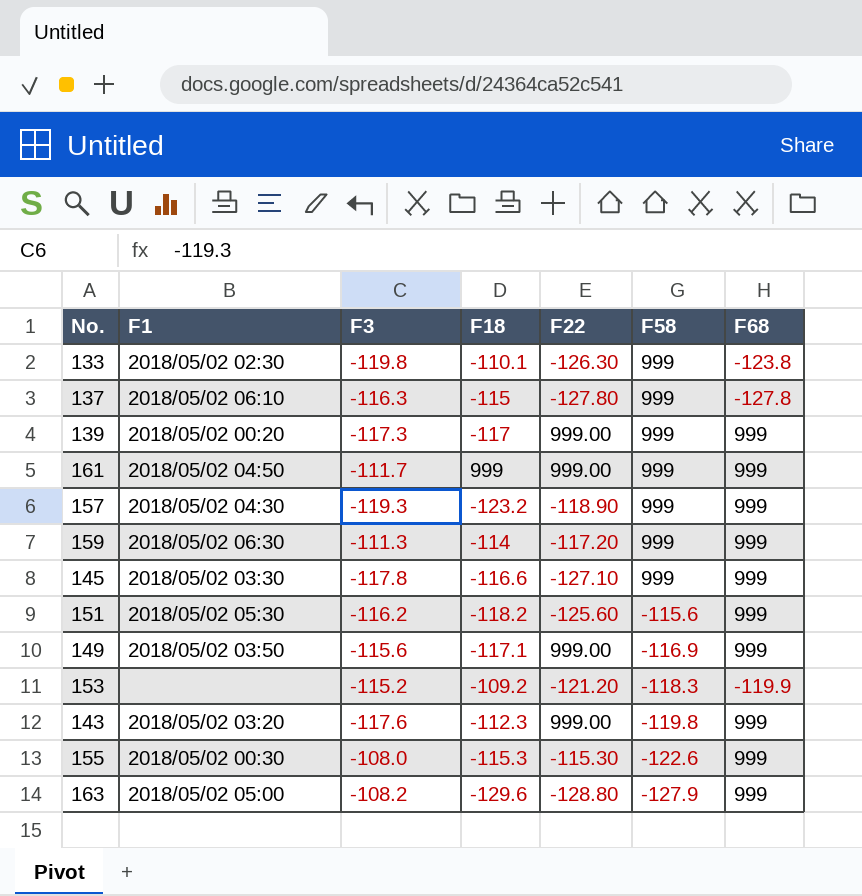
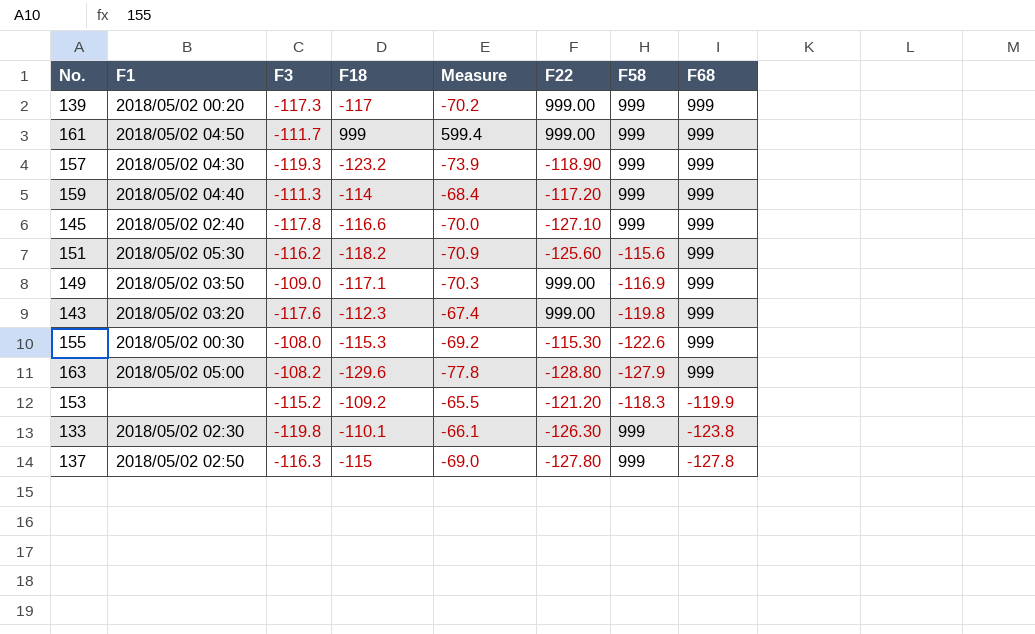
row order: F58 descending -> F68 descending
column Measure | formula: none -> [F18] * 0.6
159 | F1: 2018/05/02 06:30 -> 2018/05/02 04:40
145 | F1: 2018/05/02 03:30 -> 2018/05/02 02:40
149 | F3: -115.6 -> -109.0
137 | F1: 2018/05/02 06:10 -> 2018/05/02 02:50

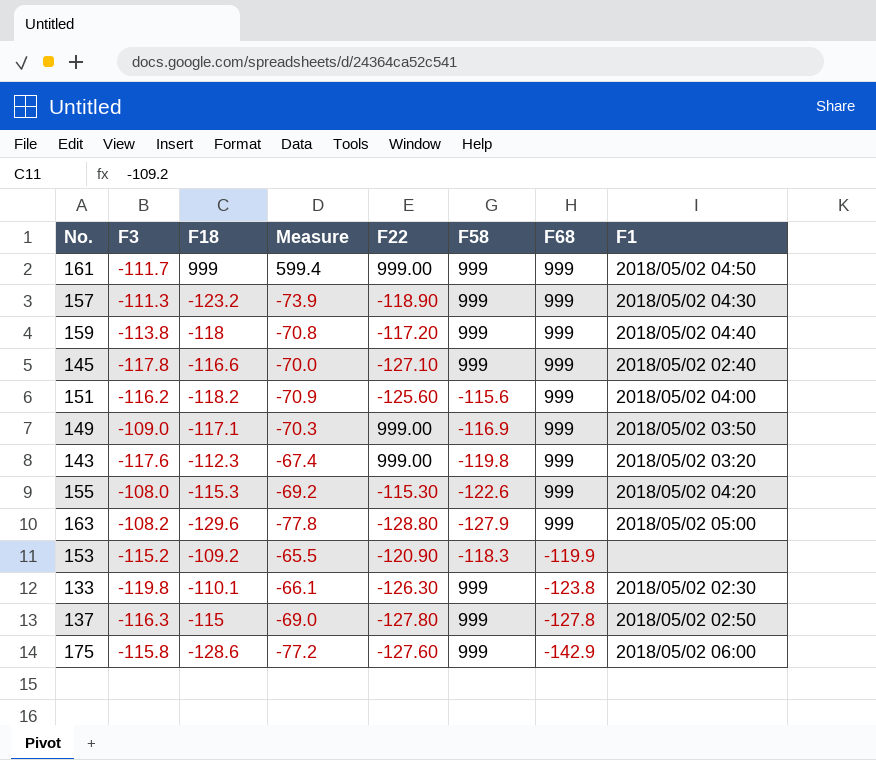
column F1 | position: 2 -> 8
row 139: 2018/05/02 00:20 | -117.3 | -117 | -70.2 | 999.00 | 999 | 999 -> none
157 | F3: -119.3 -> -111.3
159 | F3: -111.3 -> -113.8
159 | F18: -114 -> -118
159 | Measure: -68.4 -> -70.8
151 | F1: 2018/05/02 05:30 -> 2018/05/02 04:00
155 | F1: 2018/05/02 00:30 -> 2018/05/02 04:20
153 | F22: -121.20 -> -120.90
row 175: none -> -115.8 | -128.6 | -77.2 | -127.60 | 999 | -142.9 | 2018/05/02 06:00

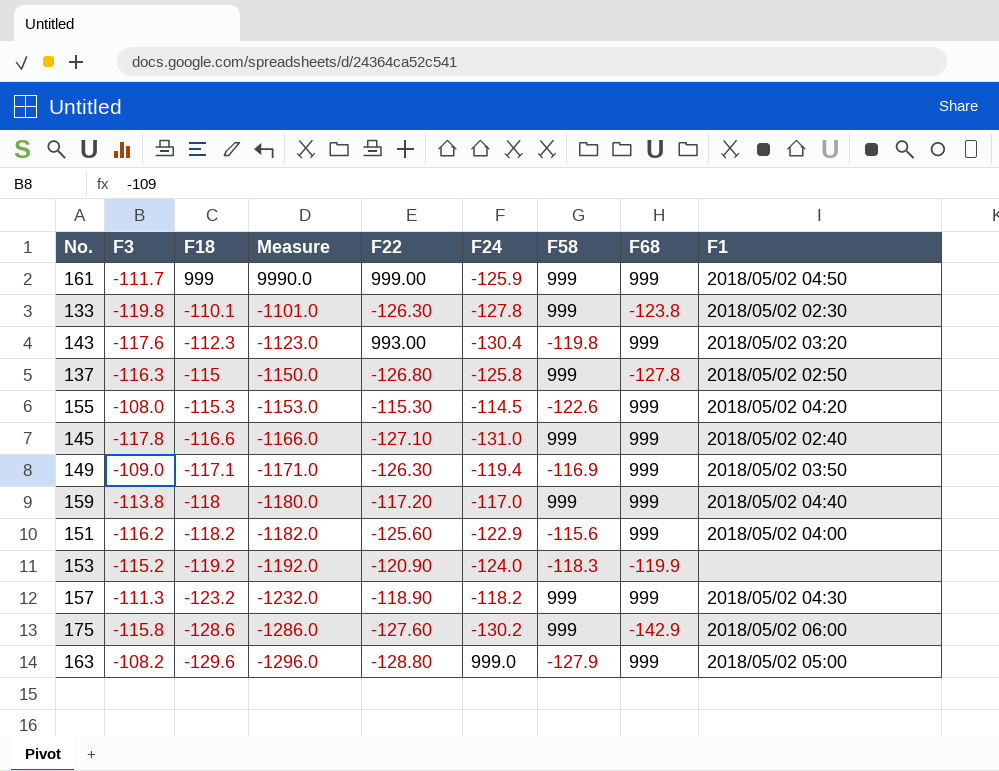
row order: F68 descending -> F18 descending
column Measure | formula: [F18] * 0.6 -> [F18] * 10
column F24 | position: none -> 6
143 | F22: 999.00 -> 993.00
137 | F22: -127.80 -> -126.80
149 | F22: 999.00 -> -126.30
153 | F18: -109.2 -> -119.2

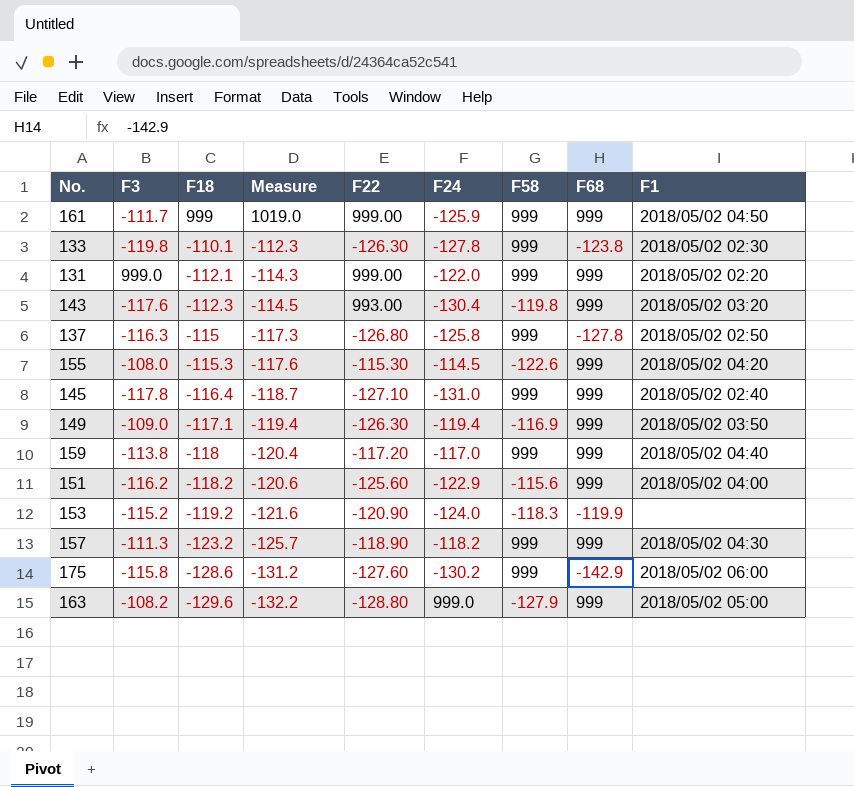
column Measure | formula: [F18] * 10 -> [F18] * 1.02
row 131: none -> 999.0 | -112.1 | -114.3 | 999.00 | -122.0 | 999 | 999 | 2018/05/02 02:20
145 | F18: -116.6 -> -116.4

